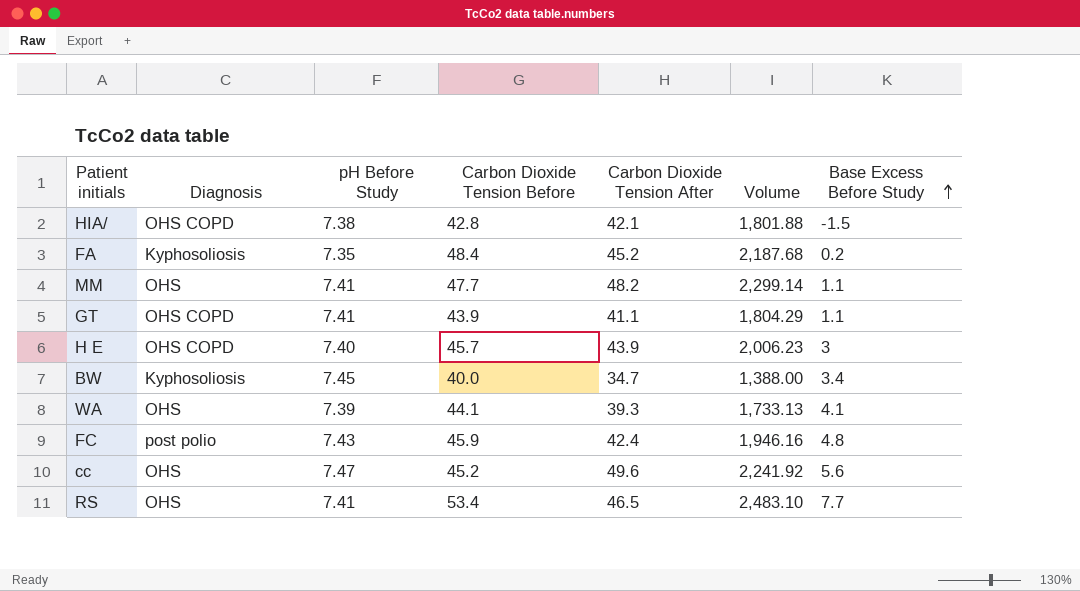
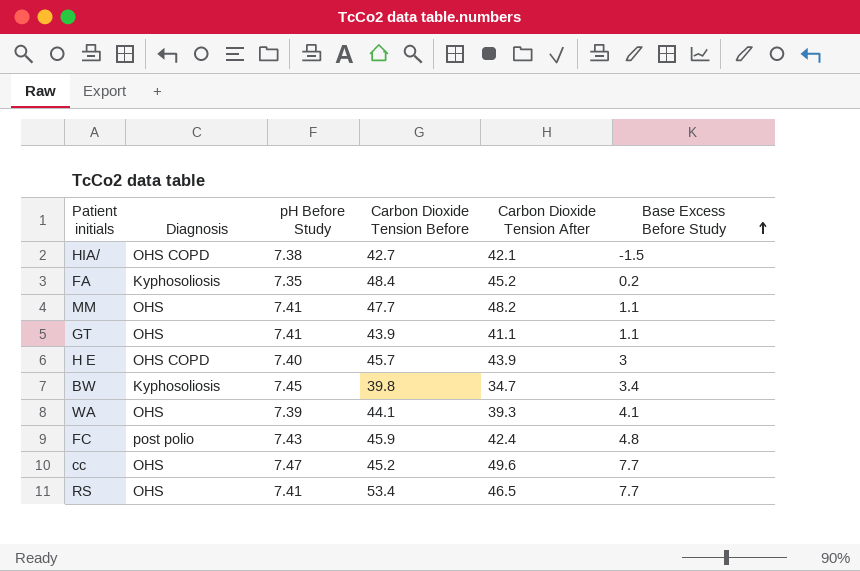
column Volume | formula: [Carbon Dioxide Tension Before] * [Carbon Dioxide Tension After] -> none
HIA/ | Carbon Dioxide Tension Before: 42.8 -> 42.7
GT | Diagnosis: OHS COPD -> OHS
BW | Carbon Dioxide Tension Before: 40.0 -> 39.8
cc | Base Excess Before Study: 5.6 -> 7.7

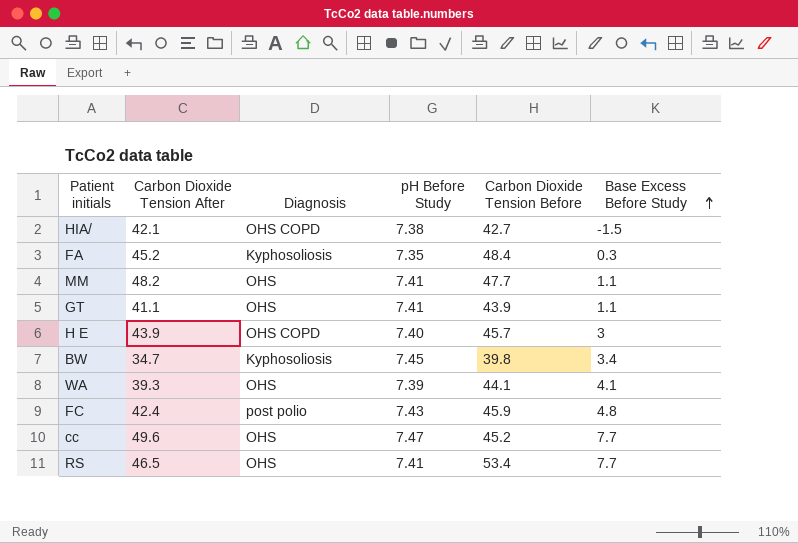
column Carbon Dioxide Tension After | position: 5 -> 2
FA | Base Excess Before Study: 0.2 -> 0.3

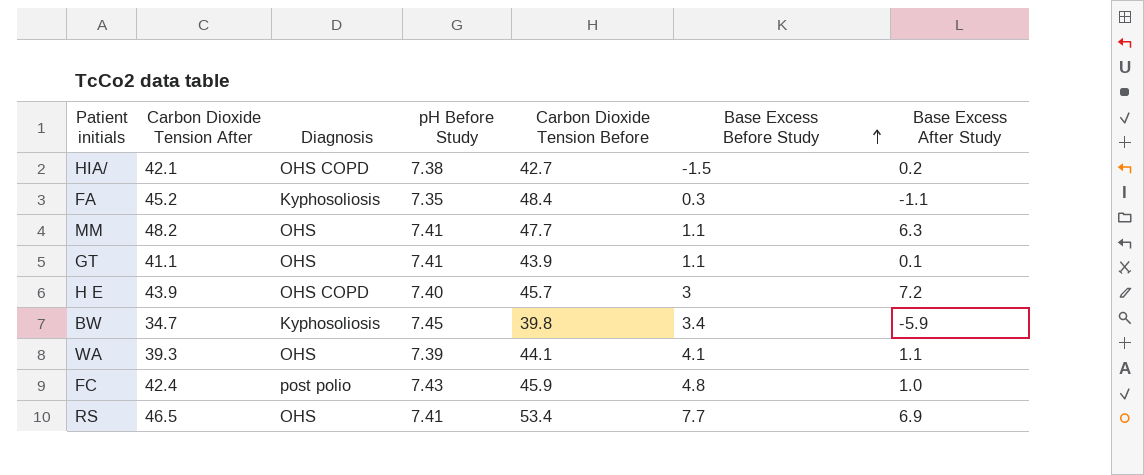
column Base Excess After Study | position: none -> 7
row cc: 49.6 | OHS | 7.47 | 45.2 | 7.7 -> none

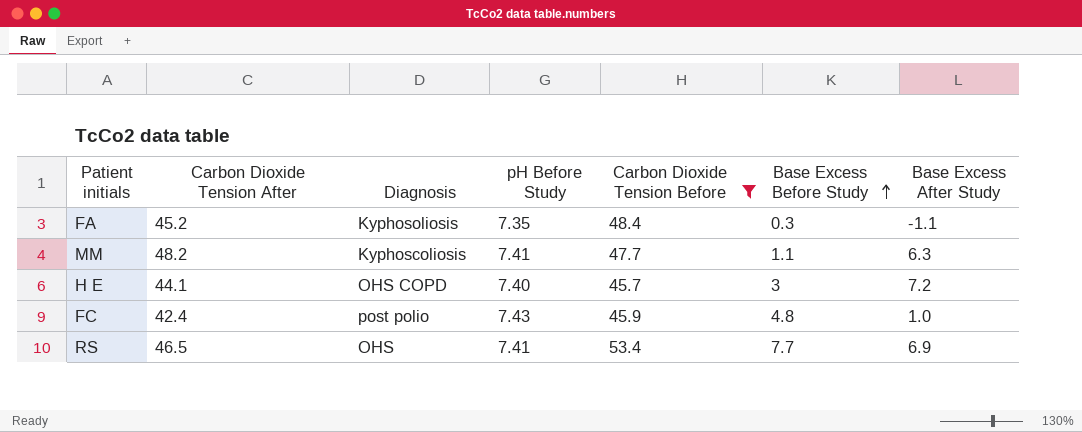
filter: none -> Carbon Dioxide Tension Before >= 45.7
MM | Diagnosis: OHS -> Kyphoscoliosis
H E | Carbon Dioxide Tension After: 43.9 -> 44.1

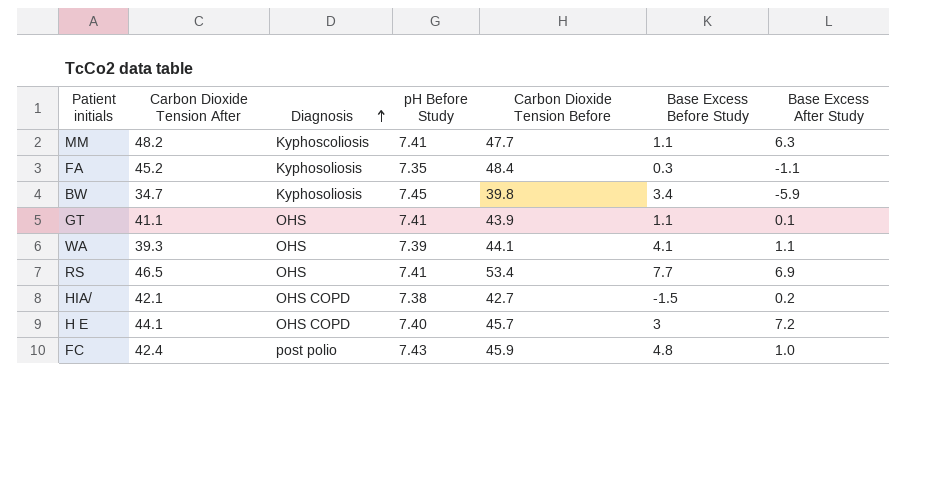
filter: Carbon Dioxide Tension Before >= 45.7 -> none
row order: Base Excess Before Study ascending -> Diagnosis ascending

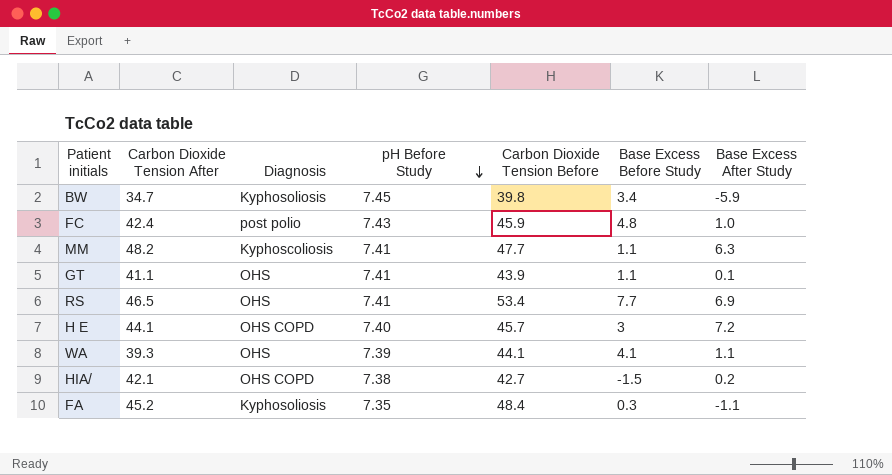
row order: Diagnosis ascending -> pH Before Study descending

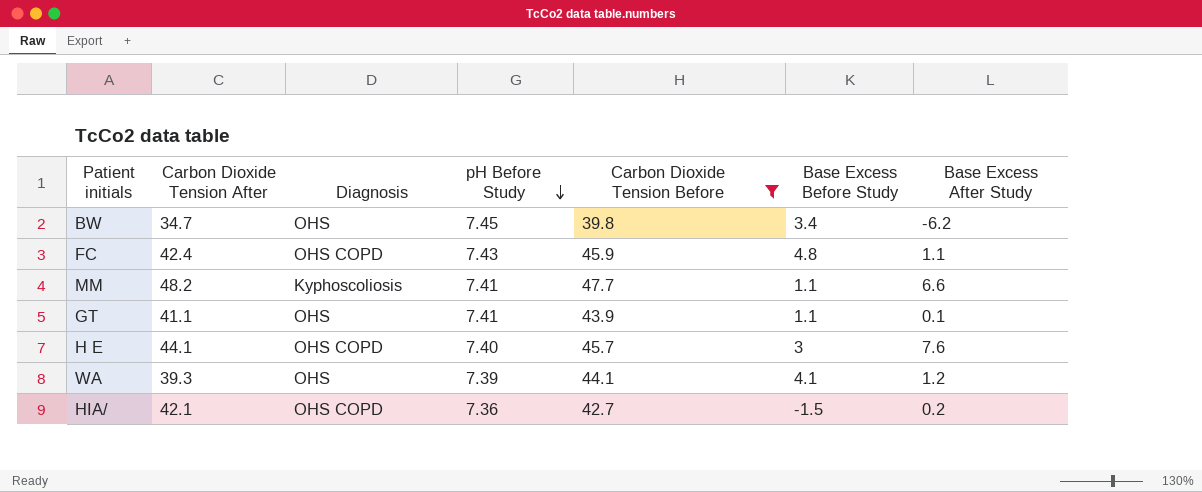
filter: none -> Carbon Dioxide Tension Before <= 47.7
BW | Diagnosis: Kyphosoliosis -> OHS
BW | Base Excess After Study: -5.9 -> -6.2
FC | Diagnosis: post polio -> OHS COPD
FC | Base Excess After Study: 1.0 -> 1.1
MM | Base Excess After Study: 6.3 -> 6.6
H E | Base Excess After Study: 7.2 -> 7.6
WA | Base Excess After Study: 1.1 -> 1.2
HIA/ | pH Before Study: 7.38 -> 7.36

